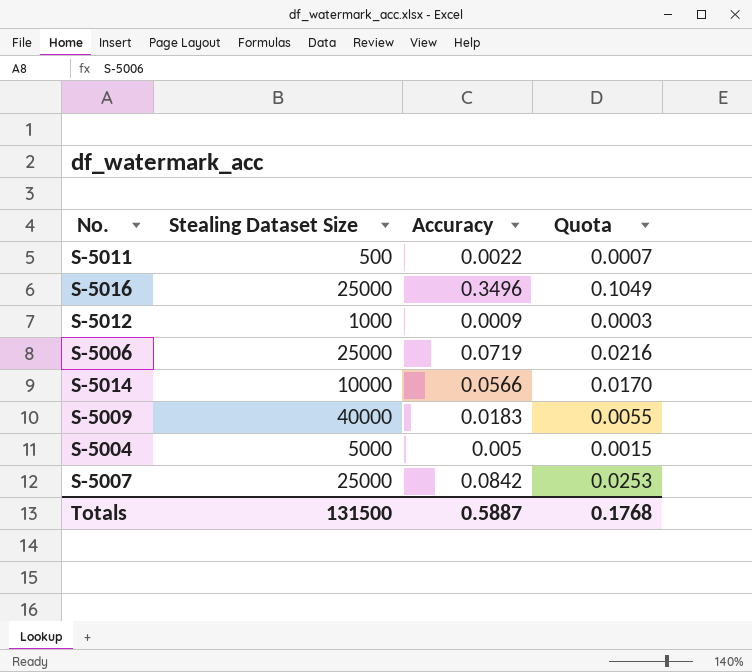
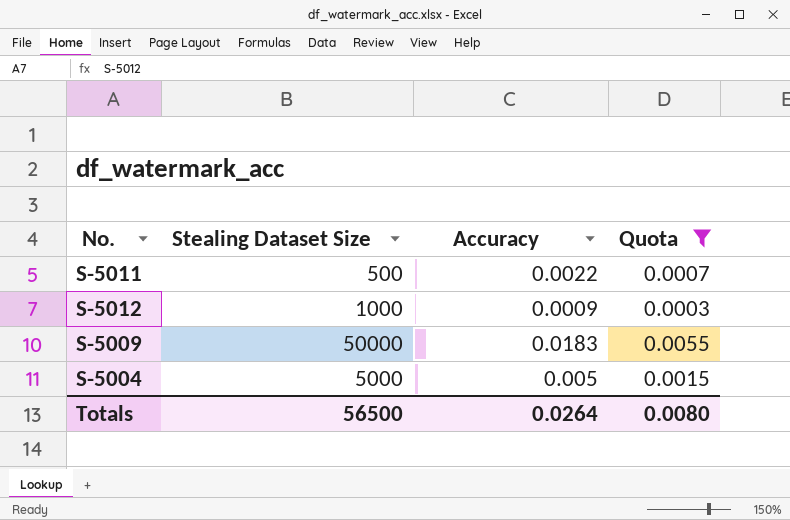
filter: none -> Quota <= 0.0055
S-5009 | Stealing Dataset Size: 40000 -> 50000
Totals | Stealing Dataset Size: 131500 -> 56500
Totals | Accuracy: 0.5887 -> 0.0264
Totals | Quota: 0.1768 -> 0.0080

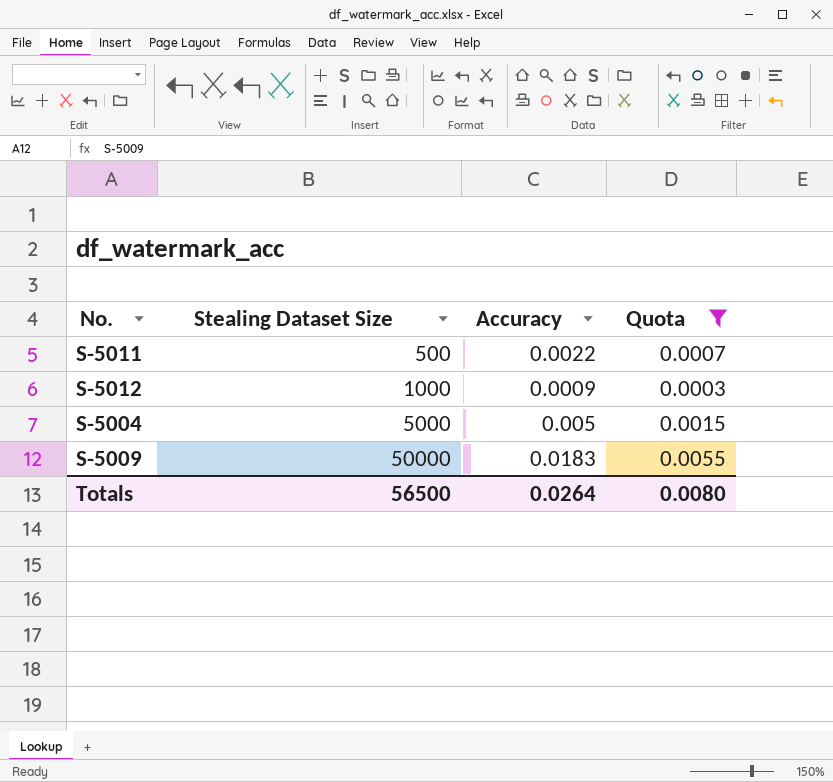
row order: none -> Stealing Dataset Size ascending

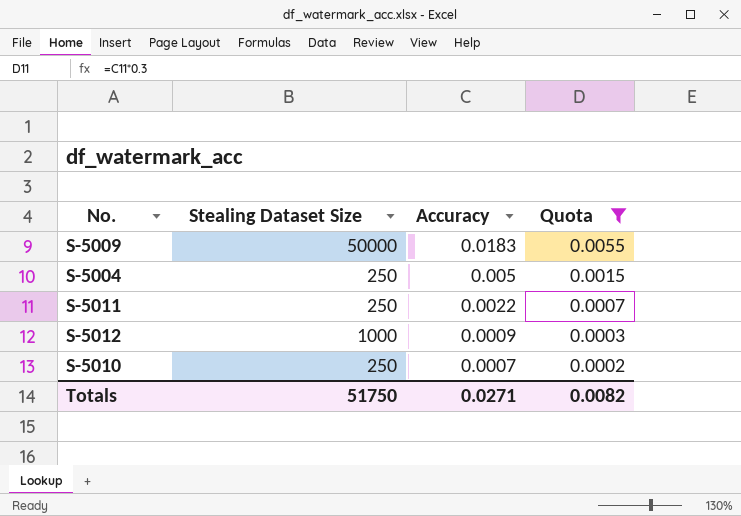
row order: Stealing Dataset Size ascending -> Accuracy descending
S-5004 | Stealing Dataset Size: 5000 -> 250
S-5011 | Stealing Dataset Size: 500 -> 250
row S-5010: none -> 250 | 0.0007 | 0.0002
Totals | Stealing Dataset Size: 56500 -> 51750
Totals | Accuracy: 0.0264 -> 0.0271
Totals | Quota: 0.0080 -> 0.0082

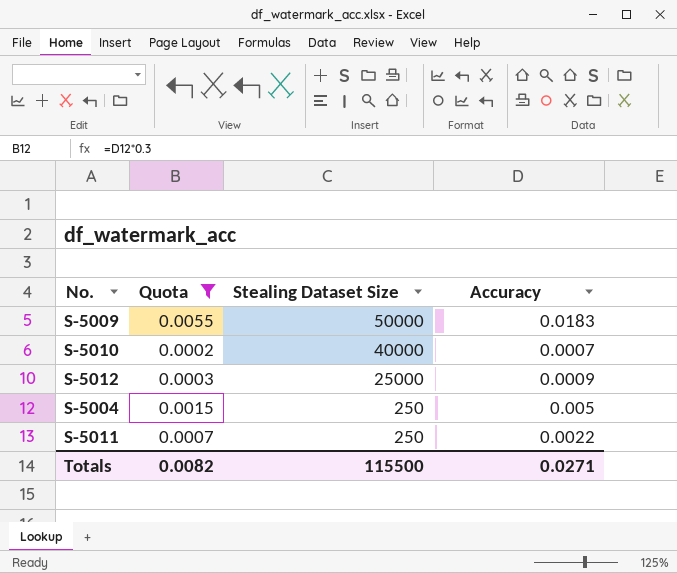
row order: Accuracy descending -> Stealing Dataset Size descending
column Quota | position: 4 -> 2
S-5010 | Stealing Dataset Size: 250 -> 40000
S-5012 | Stealing Dataset Size: 1000 -> 25000
Totals | Stealing Dataset Size: 51750 -> 115500

